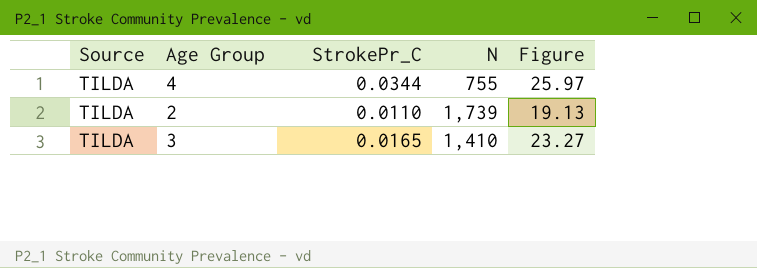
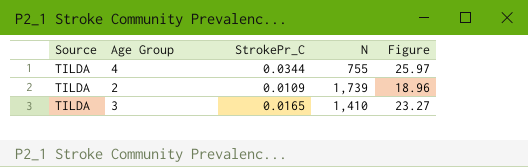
2 | StrokePr_C: 0.0110 -> 0.0109
2 | Figure: 19.13 -> 18.96

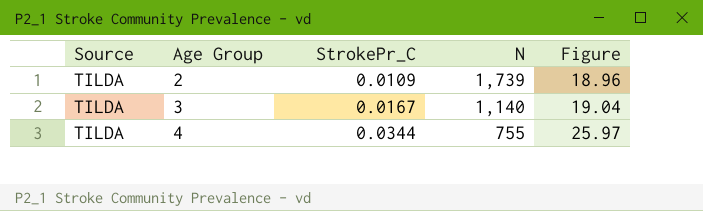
row order: none -> Age Group ascending
3 | StrokePr_C: 0.0165 -> 0.0167
3 | N: 1,410 -> 1,140
3 | Figure: 23.27 -> 19.04

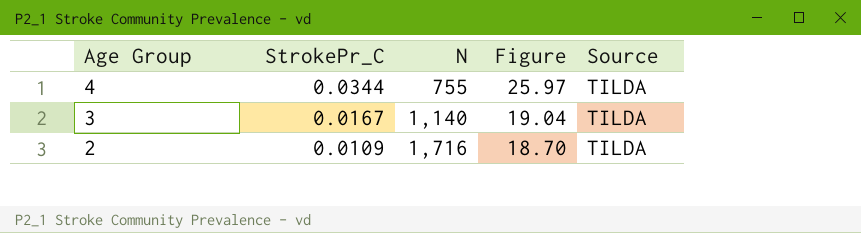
row order: Age Group ascending -> Age Group descending
column Source | position: 1 -> 5
2 | N: 1,739 -> 1,716
2 | Figure: 18.96 -> 18.70

